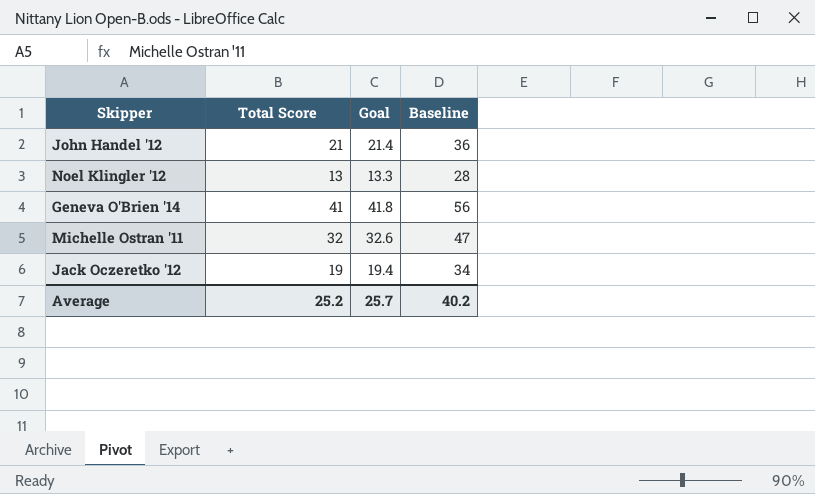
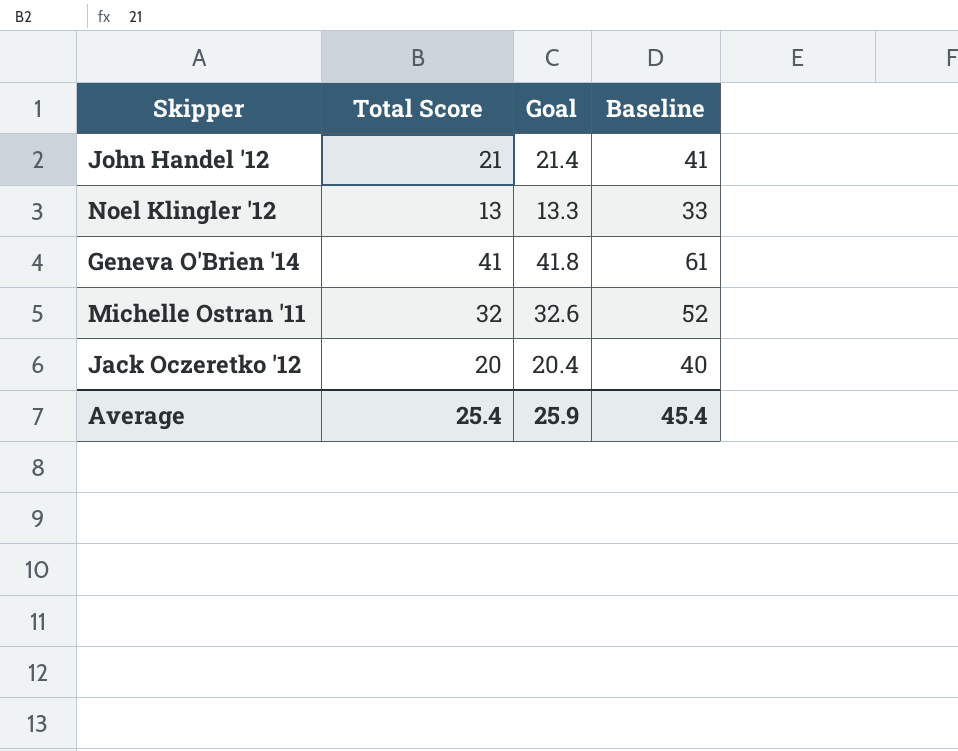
column Baseline | formula: [Total Score] + 15 -> [Total Score] + 20
Jack Oczeretko '12 | Total Score: 19 -> 20
Jack Oczeretko '12 | Goal: 19.4 -> 20.4
Average | Total Score: 25.2 -> 25.4
Average | Goal: 25.7 -> 25.9
Average | Baseline: 40.2 -> 45.4

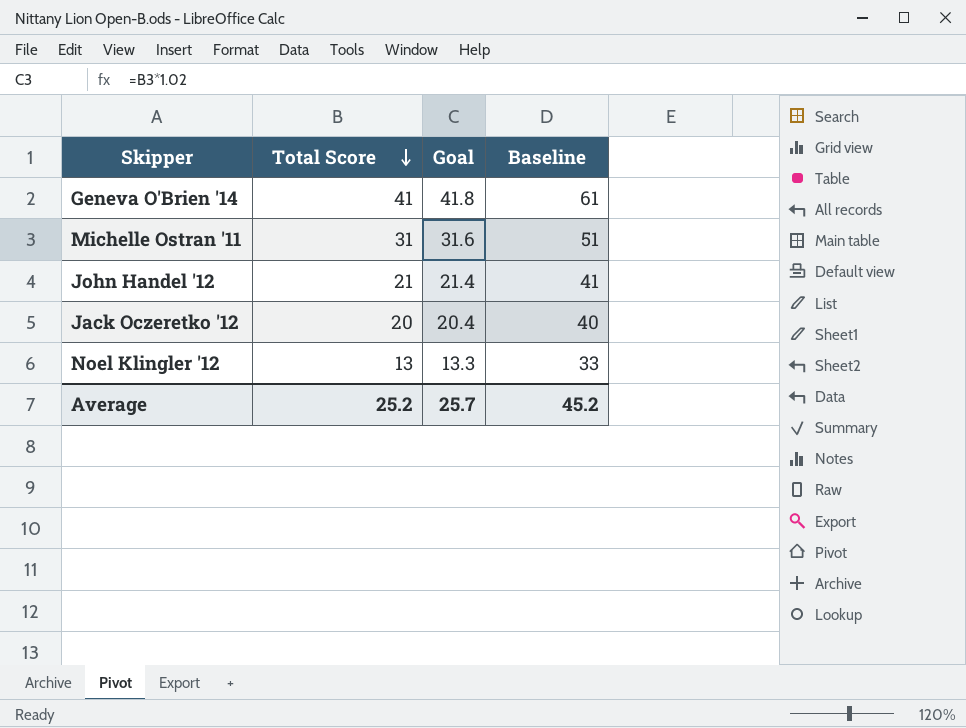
row order: none -> Total Score descending
Michelle Ostran '11 | Total Score: 32 -> 31
Michelle Ostran '11 | Goal: 32.6 -> 31.6
Michelle Ostran '11 | Baseline: 52 -> 51
Average | Total Score: 25.4 -> 25.2
Average | Goal: 25.9 -> 25.7
Average | Baseline: 45.4 -> 45.2

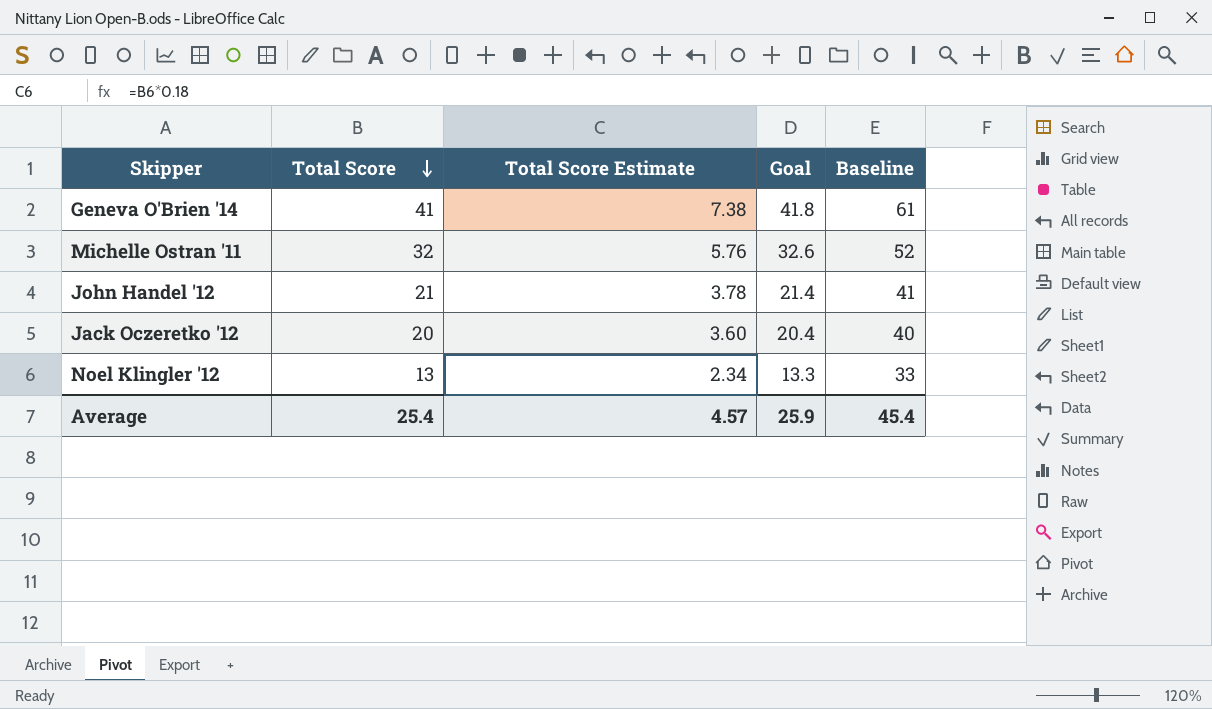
column Total Score Estimate | formula: none -> [Total Score] * 0.18
Michelle Ostran '11 | Total Score: 31 -> 32
Michelle Ostran '11 | Goal: 31.6 -> 32.6
Michelle Ostran '11 | Baseline: 51 -> 52
Average | Total Score: 25.2 -> 25.4
Average | Goal: 25.7 -> 25.9
Average | Baseline: 45.2 -> 45.4

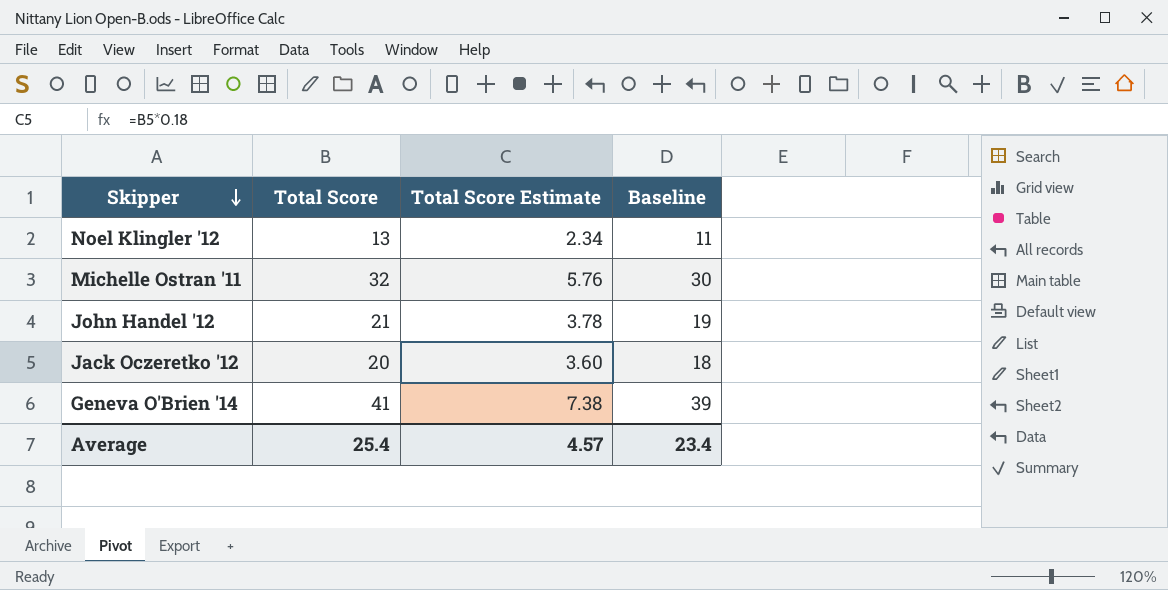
row order: Total Score descending -> Skipper descending
column Goal | formula: [Total Score] * 1.02 -> none
column Baseline | formula: [Total Score] + 20 -> [Total Score] - 2
Average | Baseline: 45.4 -> 23.4

